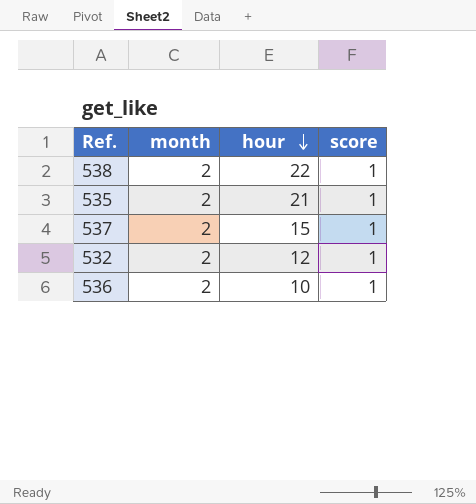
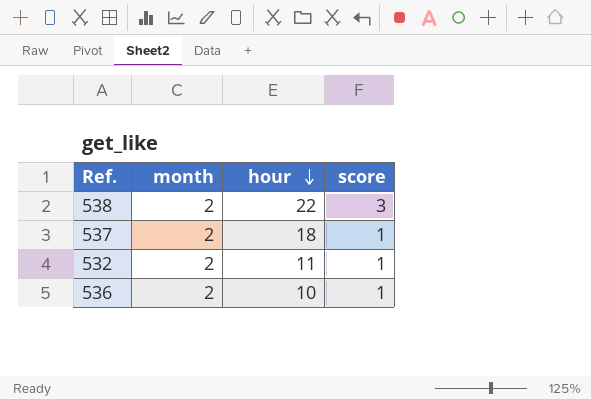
row 535: 2 | 21 | 1 -> none
538 | score: 1 -> 3
537 | hour: 15 -> 18
532 | hour: 12 -> 11

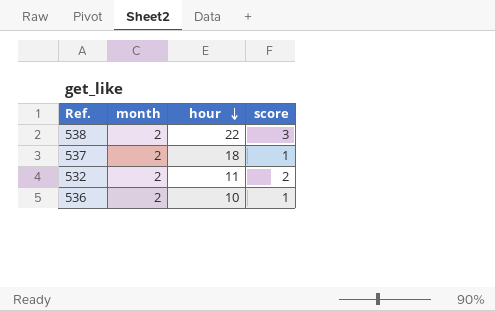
532 | score: 1 -> 2

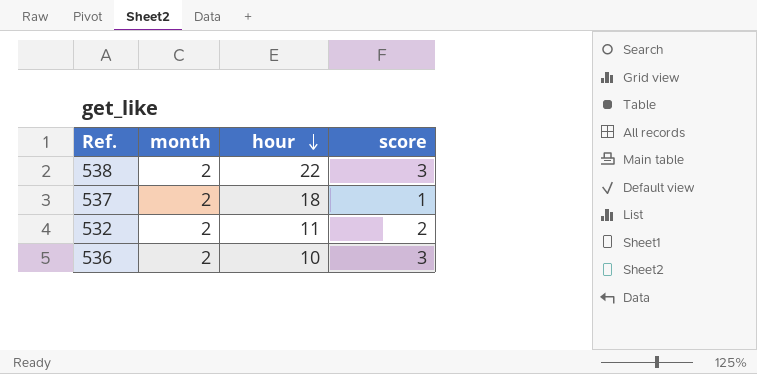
536 | score: 1 -> 3

